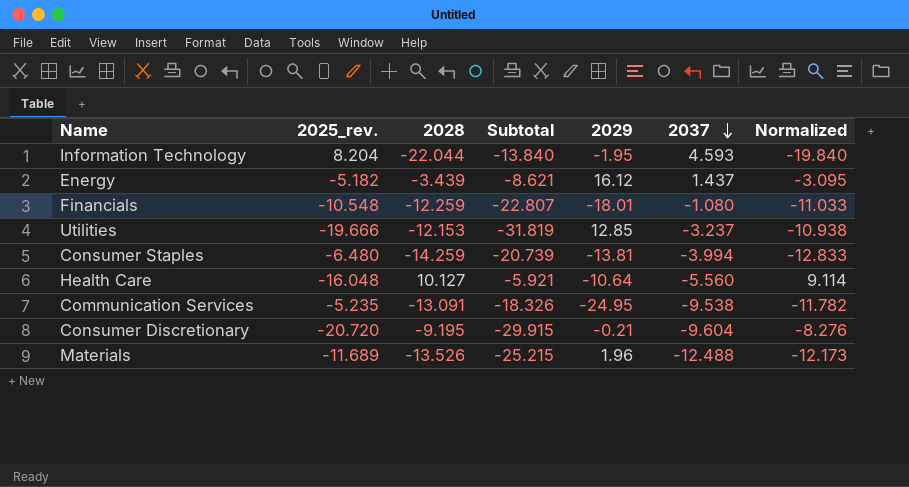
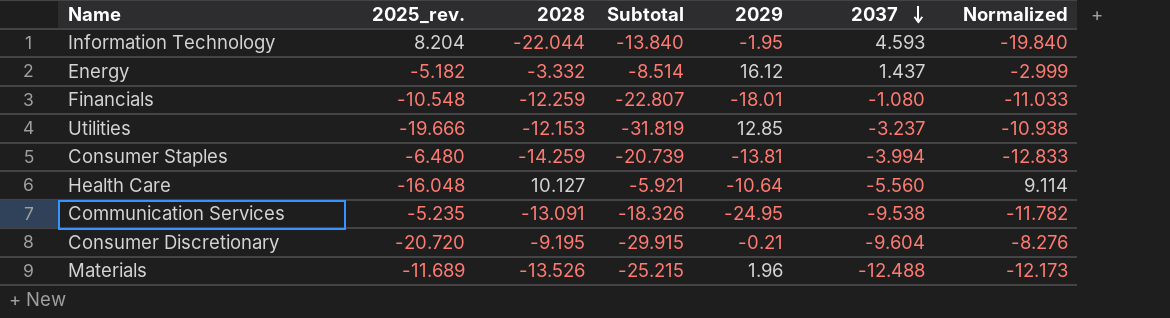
Energy | 2028: -3.439 -> -3.332
Energy | Subtotal: -8.621 -> -8.514
Energy | Normalized: -3.095 -> -2.999

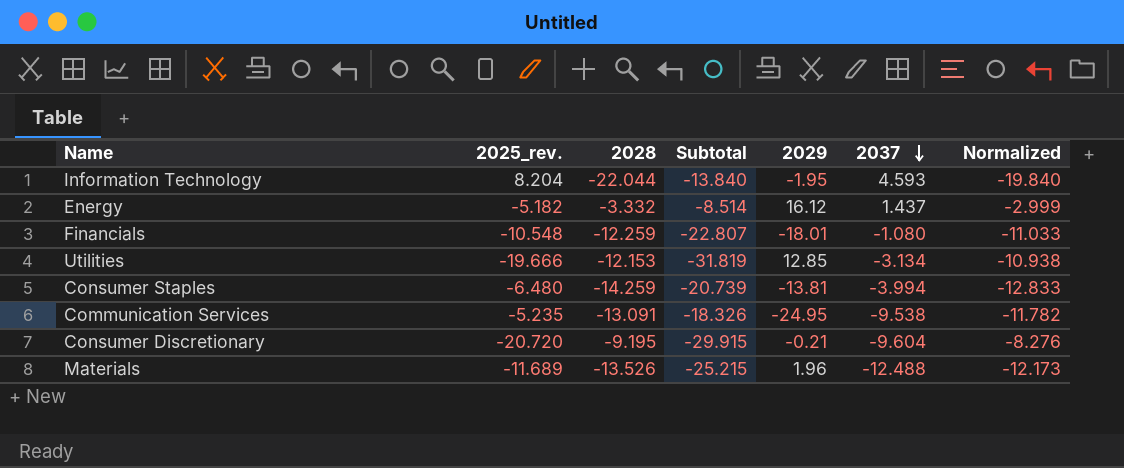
row Health Care: -16.048 | 10.127 | -5.921 | -10.64 | -5.560 | 9.114 -> none
Utilities | 2037: -3.237 -> -3.134

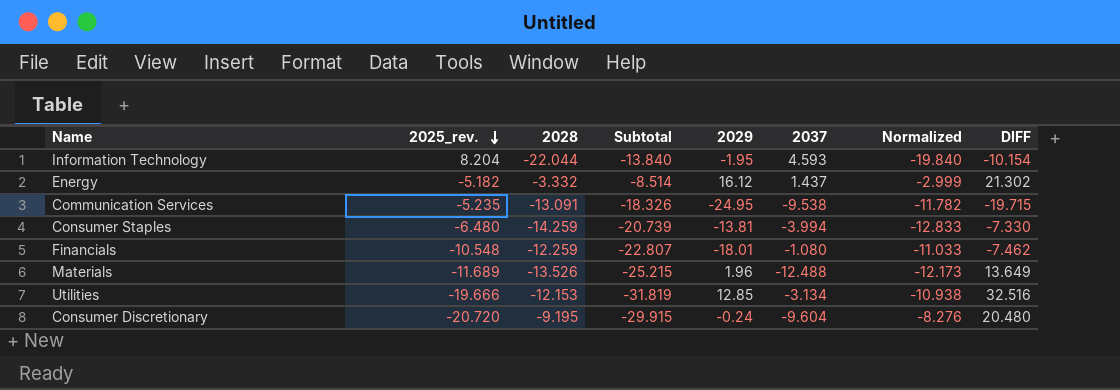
row order: 2037 descending -> 2025_rev. descending
column DIFF | formula: none -> [2029] - [2025_rev.]
Consumer Discretionary | 2029: -0.21 -> -0.24

